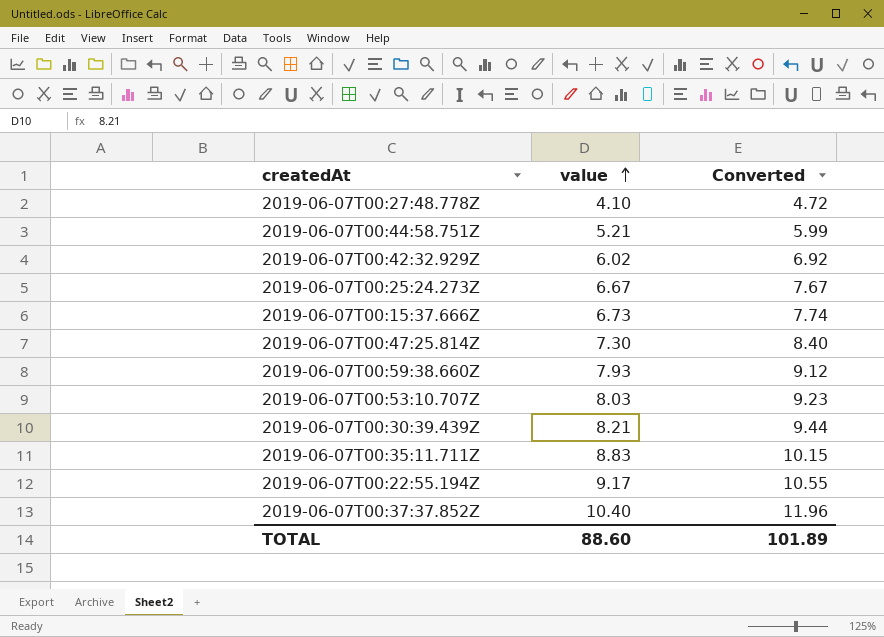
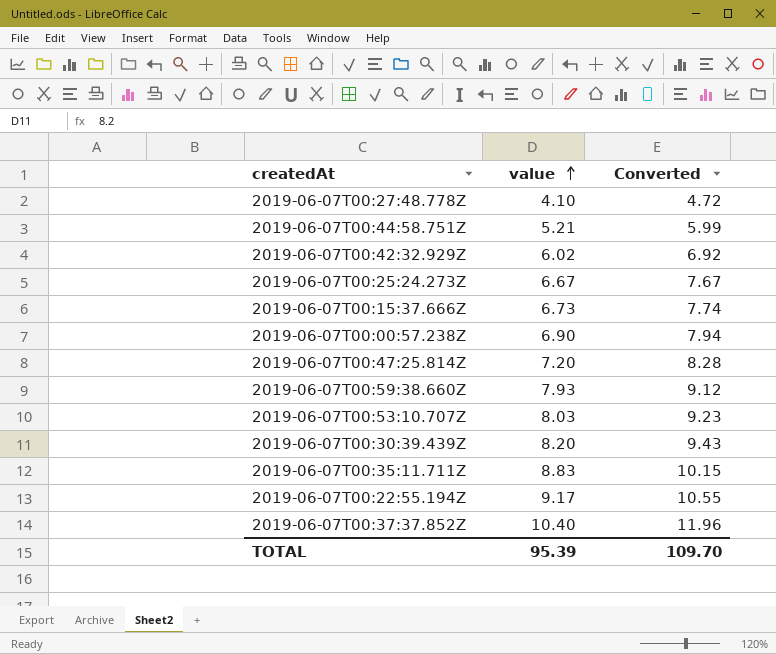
row 2019-06-07T00:00:57.238Z: none -> 6.90 | 7.94
2019-06-07T00:47:25.814Z | value: 7.30 -> 7.20
2019-06-07T00:47:25.814Z | Converted: 8.40 -> 8.28
2019-06-07T00:30:39.439Z | value: 8.21 -> 8.20
2019-06-07T00:30:39.439Z | Converted: 9.44 -> 9.43
TOTAL | value: 88.60 -> 95.39
TOTAL | Converted: 101.89 -> 109.70

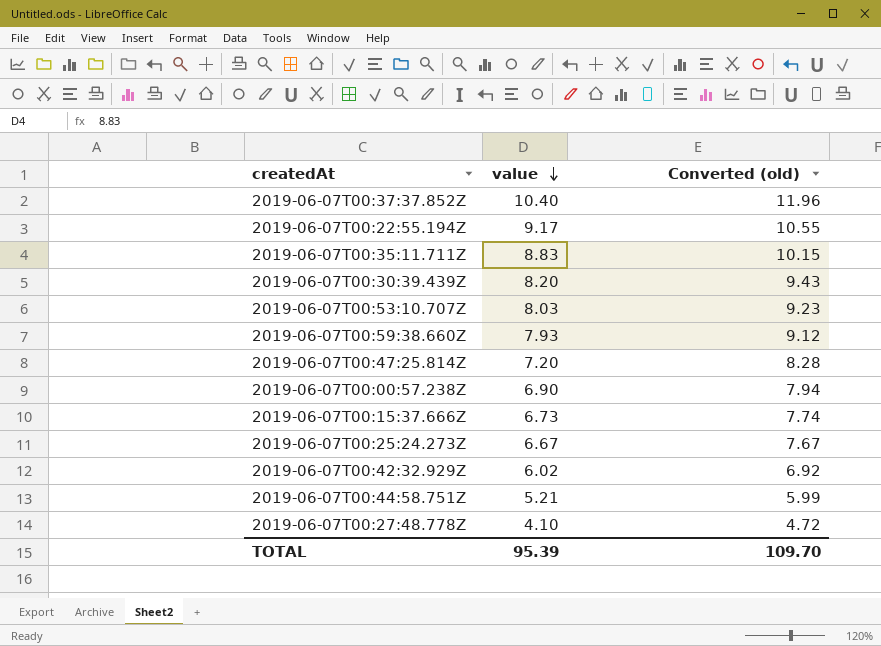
row order: value ascending -> value descending
column name: Converted -> Converted (old)

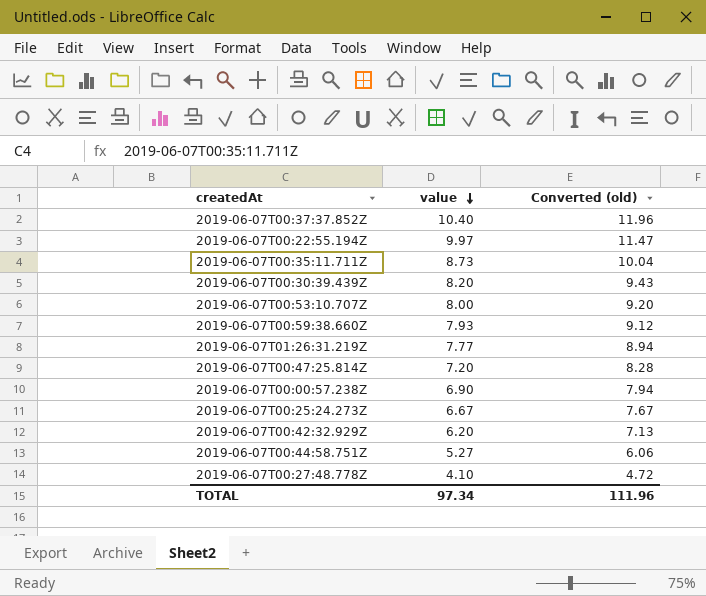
row 2019-06-07T00:15:37.666Z: 6.73 | 7.74 -> none
2019-06-07T00:22:55.194Z | value: 9.17 -> 9.97
2019-06-07T00:22:55.194Z | Converted (old): 10.55 -> 11.47
2019-06-07T00:35:11.711Z | value: 8.83 -> 8.73
2019-06-07T00:35:11.711Z | Converted (old): 10.15 -> 10.04
2019-06-07T00:53:10.707Z | value: 8.03 -> 8.00
2019-06-07T00:53:10.707Z | Converted (old): 9.23 -> 9.20
row 2019-06-07T01:26:31.219Z: none -> 7.77 | 8.94
2019-06-07T00:42:32.929Z | value: 6.02 -> 6.20
2019-06-07T00:42:32.929Z | Converted (old): 6.92 -> 7.13
2019-06-07T00:44:58.751Z | value: 5.21 -> 5.27
2019-06-07T00:44:58.751Z | Converted (old): 5.99 -> 6.06
TOTAL | value: 95.39 -> 97.34
TOTAL | Converted (old): 109.70 -> 111.96

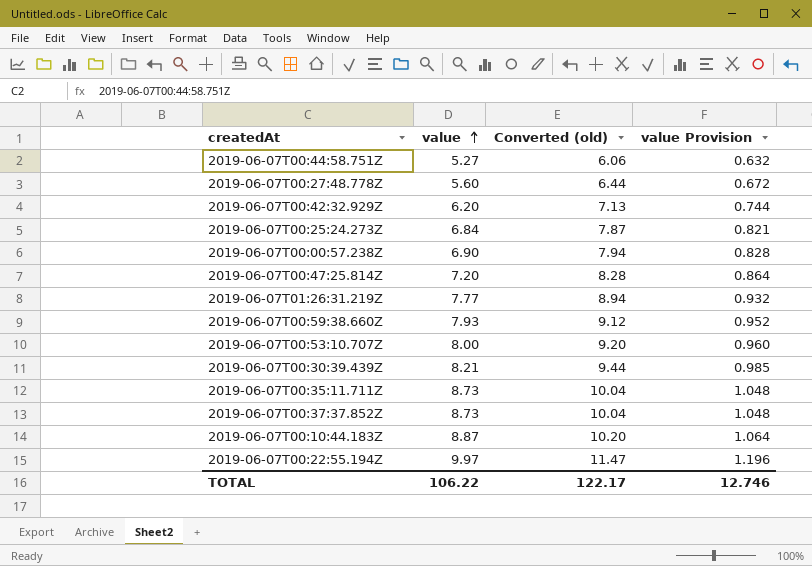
row order: value descending -> value ascending
column value Provision | formula: none -> [value] * 0.12
2019-06-07T00:27:48.778Z | value: 4.10 -> 5.60
2019-06-07T00:27:48.778Z | Converted (old): 4.72 -> 6.44
2019-06-07T00:25:24.273Z | value: 6.67 -> 6.84
2019-06-07T00:25:24.273Z | Converted (old): 7.67 -> 7.87
2019-06-07T00:30:39.439Z | value: 8.20 -> 8.21
2019-06-07T00:30:39.439Z | Converted (old): 9.43 -> 9.44
2019-06-07T00:37:37.852Z | value: 10.40 -> 8.73
2019-06-07T00:37:37.852Z | Converted (old): 11.96 -> 10.04
row 2019-06-07T00:10:44.183Z: none -> 8.87 | 10.20 | 1.064
TOTAL | value: 97.34 -> 106.22
TOTAL | Converted (old): 111.96 -> 122.17

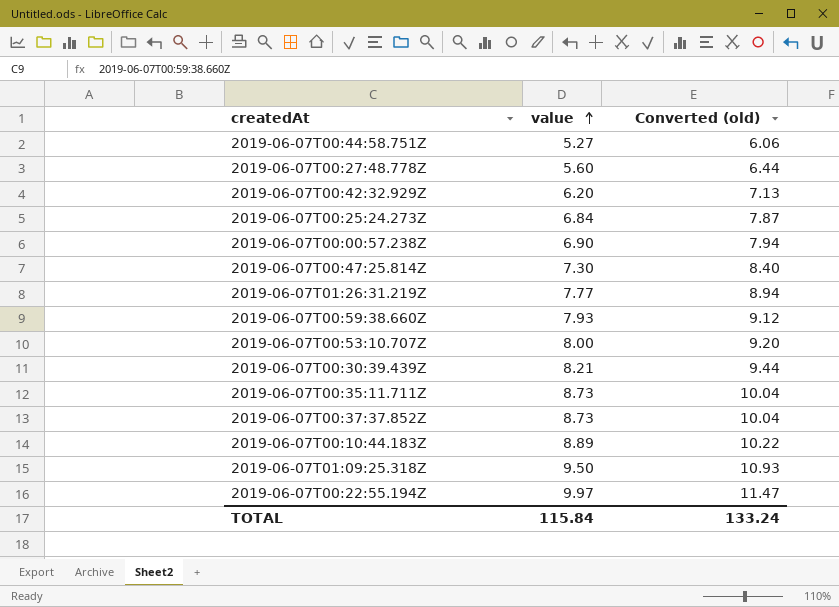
column value Provision | formula: [value] * 0.12 -> none
2019-06-07T00:47:25.814Z | value: 7.20 -> 7.30
2019-06-07T00:47:25.814Z | Converted (old): 8.28 -> 8.40
2019-06-07T00:10:44.183Z | value: 8.87 -> 8.89
2019-06-07T00:10:44.183Z | Converted (old): 10.20 -> 10.22
row 2019-06-07T01:09:25.318Z: none -> 9.50 | 10.93
TOTAL | value: 106.22 -> 115.84
TOTAL | Converted (old): 122.17 -> 133.24

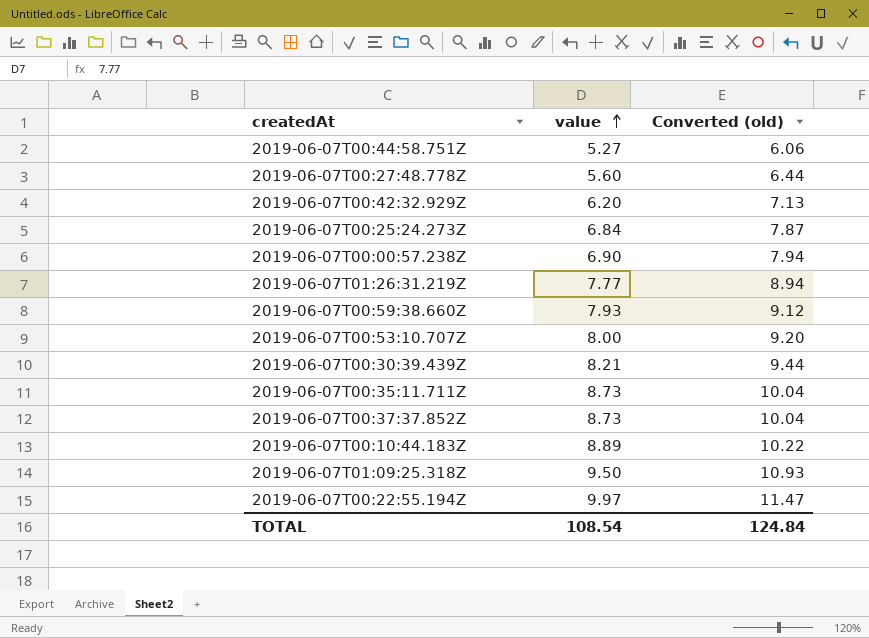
row 2019-06-07T00:47:25.814Z: 7.30 | 8.40 -> none
TOTAL | value: 115.84 -> 108.54
TOTAL | Converted (old): 133.24 -> 124.84

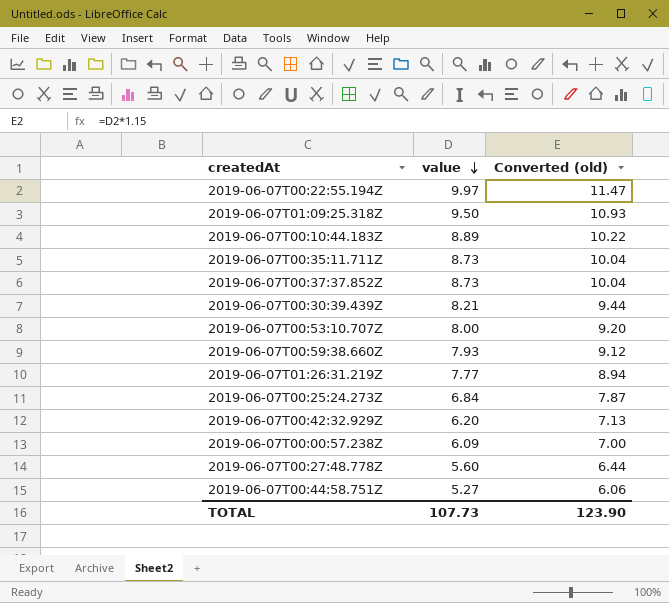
row order: value ascending -> value descending
2019-06-07T00:00:57.238Z | value: 6.90 -> 6.09
2019-06-07T00:00:57.238Z | Converted (old): 7.94 -> 7.00
TOTAL | value: 108.54 -> 107.73
TOTAL | Converted (old): 124.84 -> 123.90

